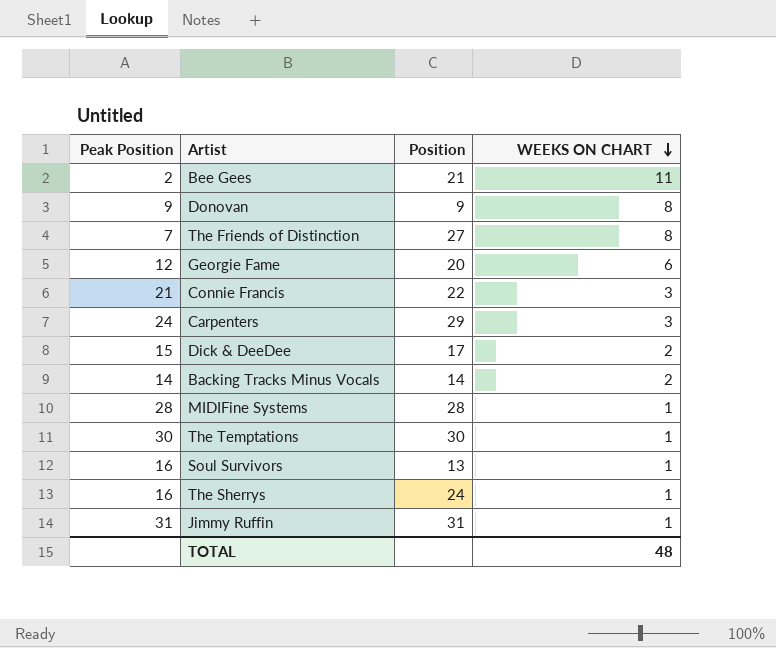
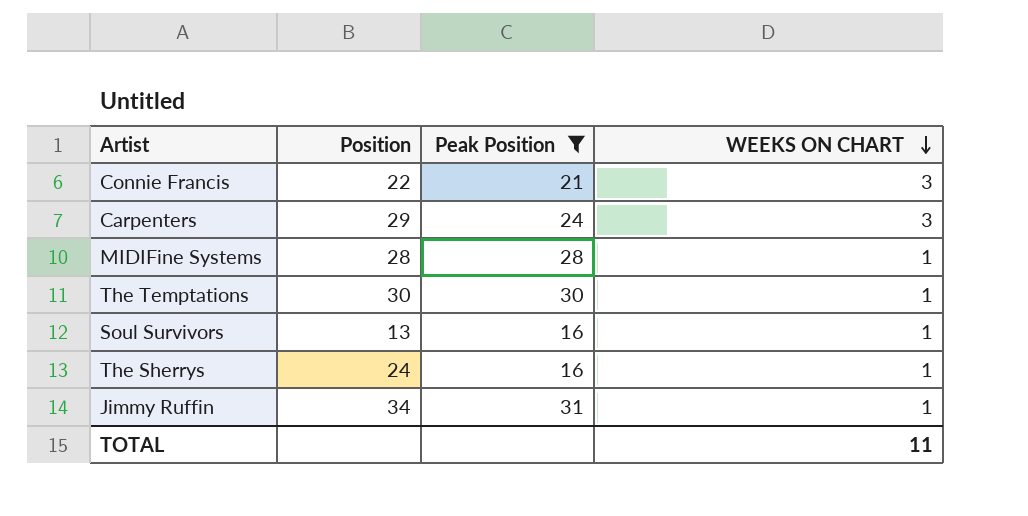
filter: none -> Peak Position >= 16
column Peak Position | position: 1 -> 3
Jimmy Ruffin | Position: 31 -> 34
TOTAL | WEEKS ON CHART: 48 -> 11

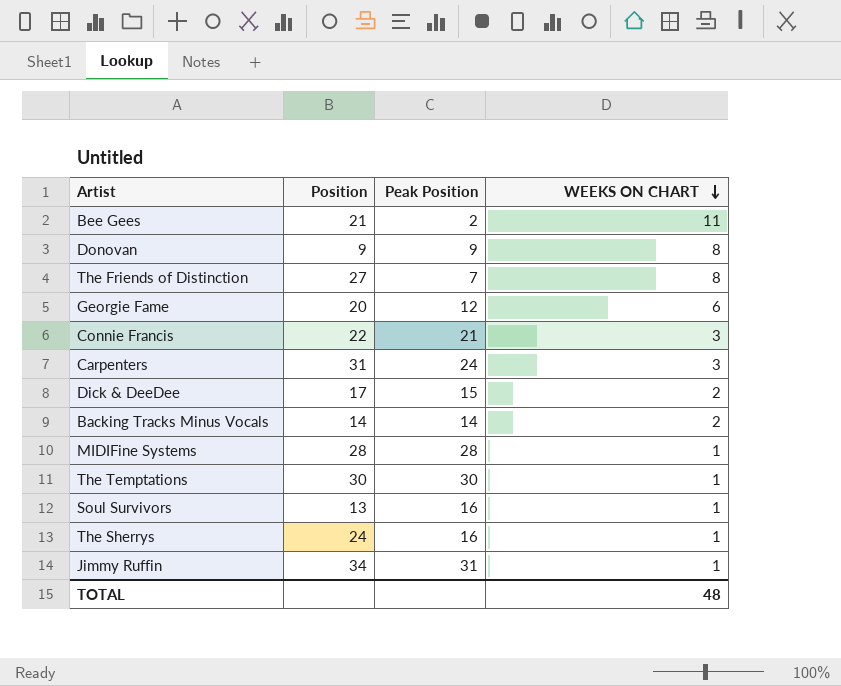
filter: Peak Position >= 16 -> none
Carpenters | Position: 29 -> 31
TOTAL | WEEKS ON CHART: 11 -> 48

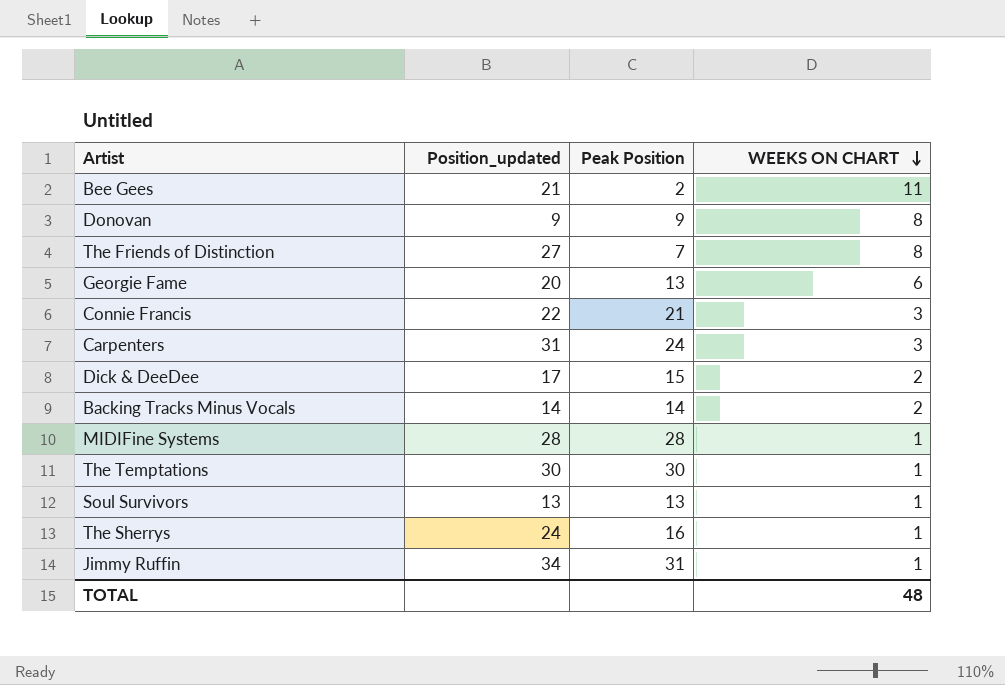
column name: Position -> Position_updated
Georgie Fame | Peak Position: 12 -> 13
Soul Survivors | Peak Position: 16 -> 13

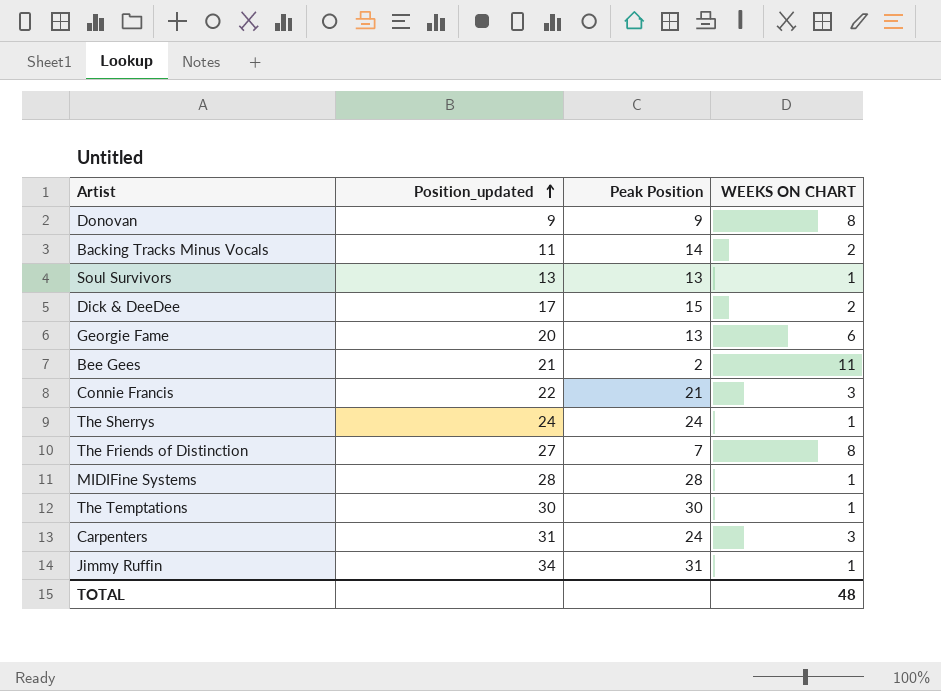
row order: WEEKS ON CHART descending -> Position_updated ascending
Backing Tracks Minus Vocals | Position_updated: 14 -> 11
The Sherrys | Peak Position: 16 -> 24

